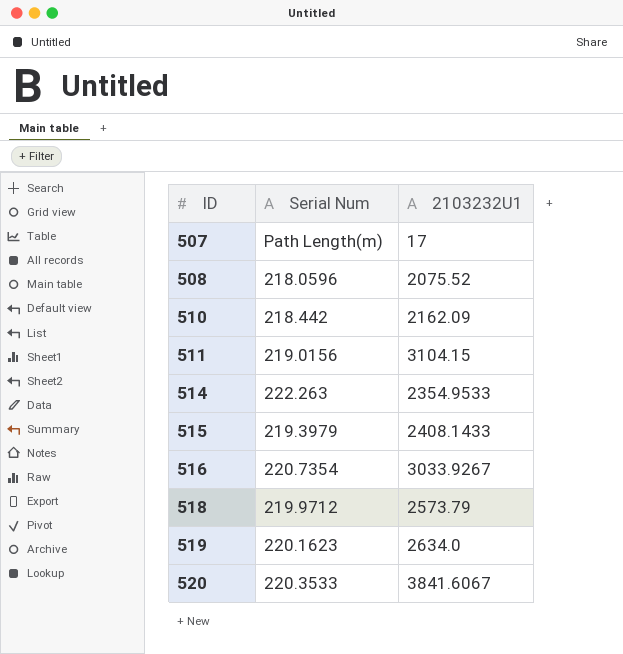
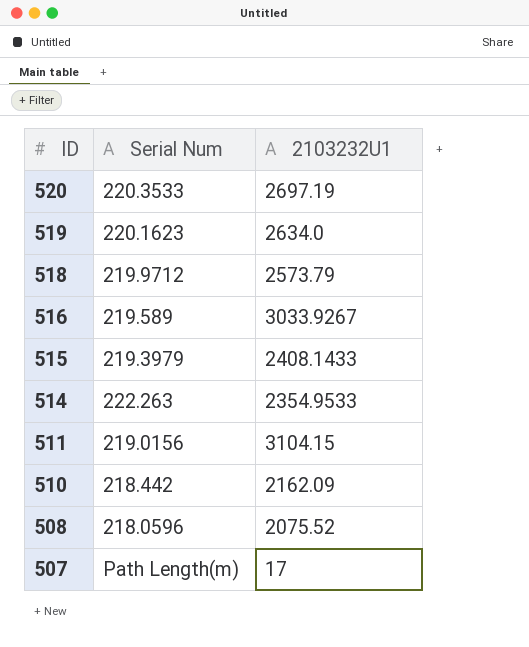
row order: ID ascending -> ID descending
520 | 2103232U1: 3841.6067 -> 2697.19
516 | Serial Num: 220.7354 -> 219.589

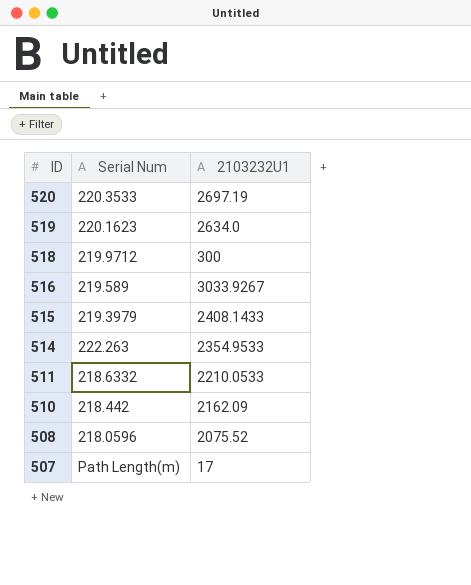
518 | 2103232U1: 2573.79 -> 300
511 | Serial Num: 219.0156 -> 218.6332
511 | 2103232U1: 3104.15 -> 2210.0533

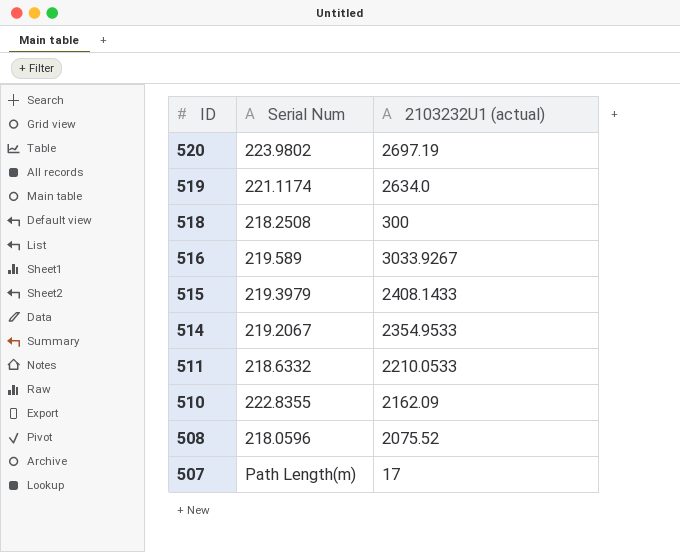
column name: 2103232U1 -> 2103232U1 (actual)
520 | Serial Num: 220.3533 -> 223.9802
519 | Serial Num: 220.1623 -> 221.1174
518 | Serial Num: 219.9712 -> 218.2508
514 | Serial Num: 222.263 -> 219.2067
510 | Serial Num: 218.442 -> 222.8355

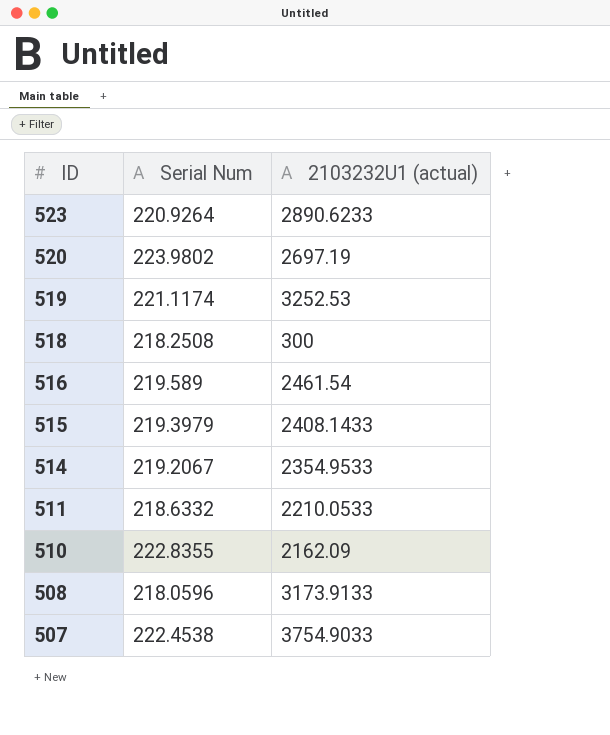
row 523: none -> 220.9264 | 2890.6233
519 | 2103232U1 (actual): 2634.0 -> 3252.53
516 | 2103232U1 (actual): 3033.9267 -> 2461.54
508 | 2103232U1 (actual): 2075.52 -> 3173.9133
507 | Serial Num: Path Length(m) -> 222.4538
507 | 2103232U1 (actual): 17 -> 3754.9033

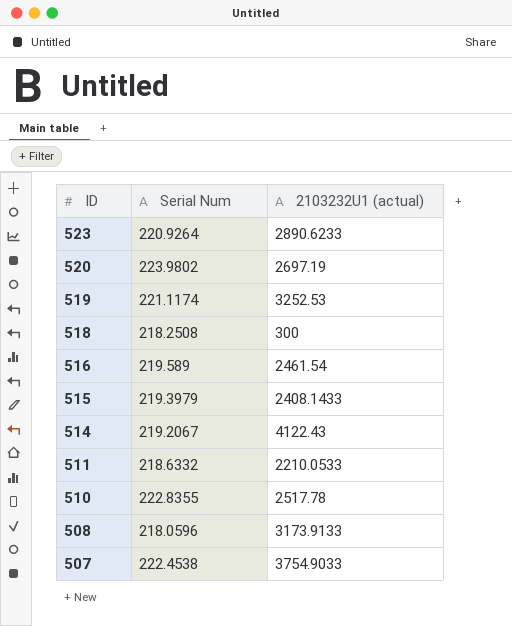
514 | 2103232U1 (actual): 2354.9533 -> 4122.43
510 | 2103232U1 (actual): 2162.09 -> 2517.78

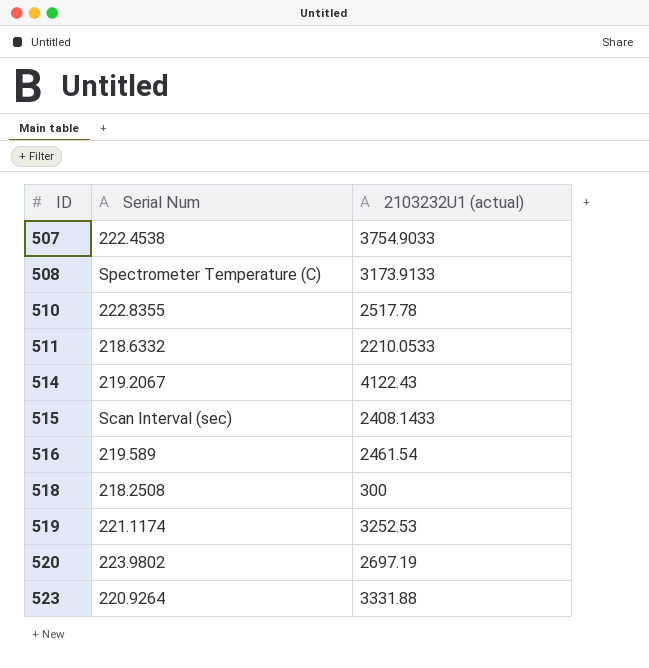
row order: ID descending -> ID ascending
508 | Serial Num: 218.0596 -> Spectrometer Temperature (C)
515 | Serial Num: 219.3979 -> Scan Interval (sec)
523 | 2103232U1 (actual): 2890.6233 -> 3331.88

